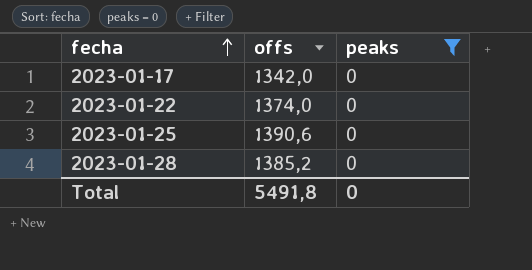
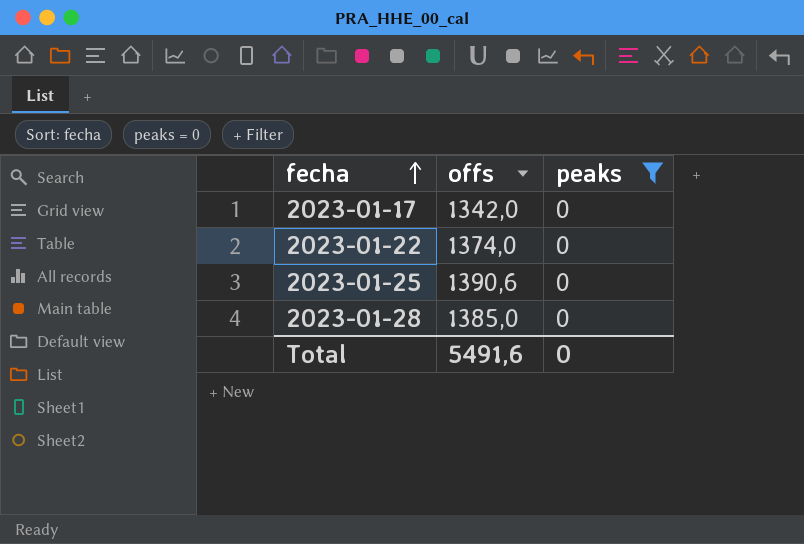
2023-01-28 | offs: 1385,2 -> 1385,0
Total | offs: 5491,8 -> 5491,6

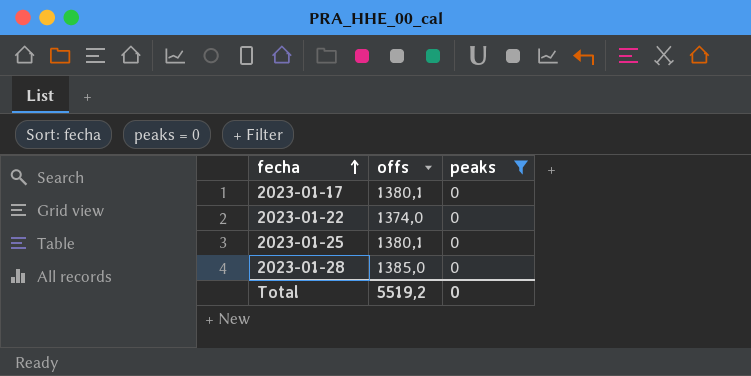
2023-01-17 | offs: 1342,0 -> 1380,1
2023-01-25 | offs: 1390,6 -> 1380,1
Total | offs: 5491,6 -> 5519,2

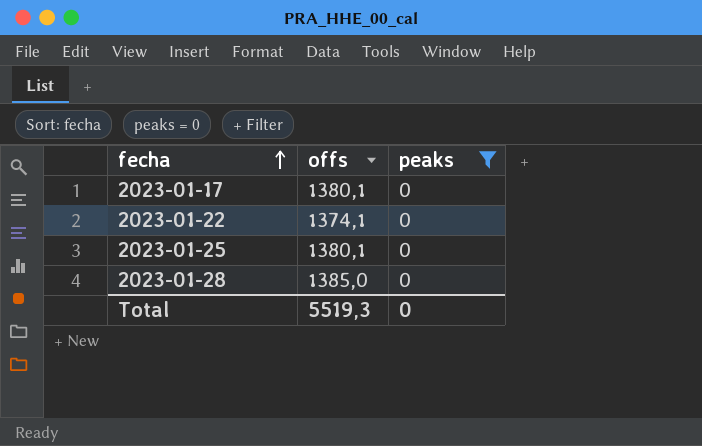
2023-01-22 | offs: 1374,0 -> 1374,1
Total | offs: 5519,2 -> 5519,3

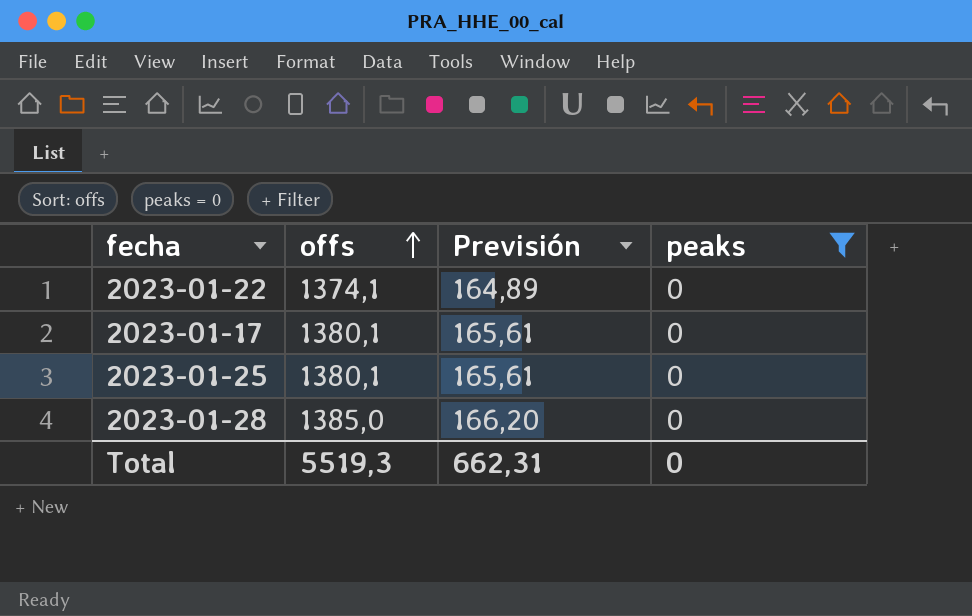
row order: fecha ascending -> offs ascending
column Previsión | formula: none -> [offs] * 0,12

